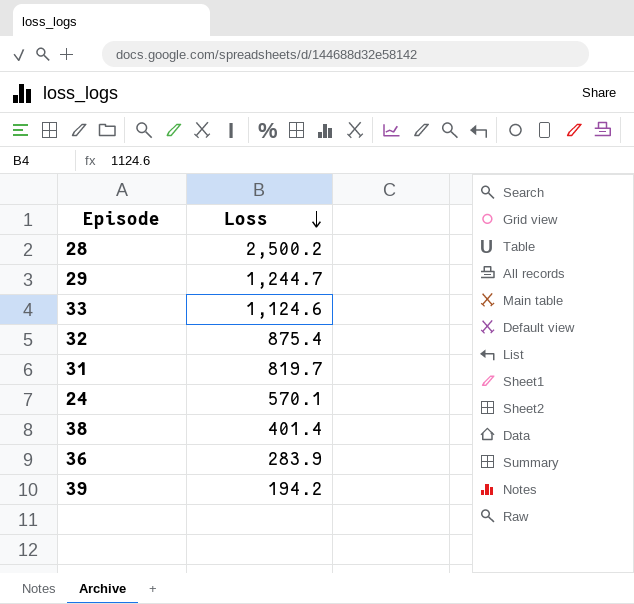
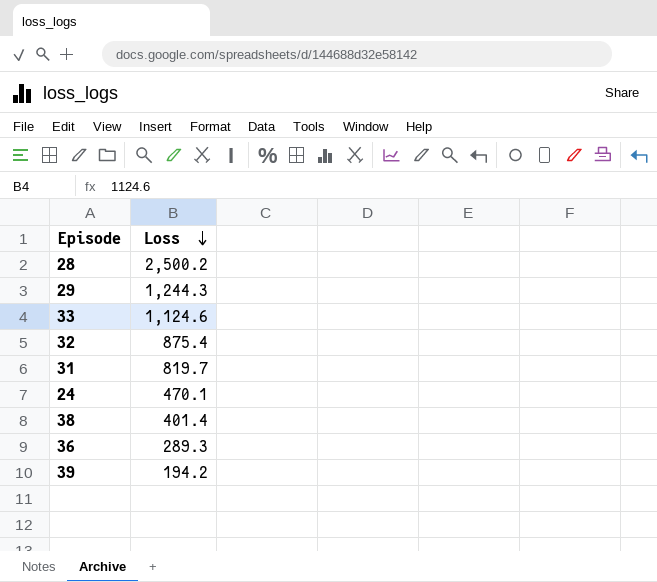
29 | Loss: 1,244.7 -> 1,244.3
24 | Loss: 570.1 -> 470.1
36 | Loss: 283.9 -> 289.3

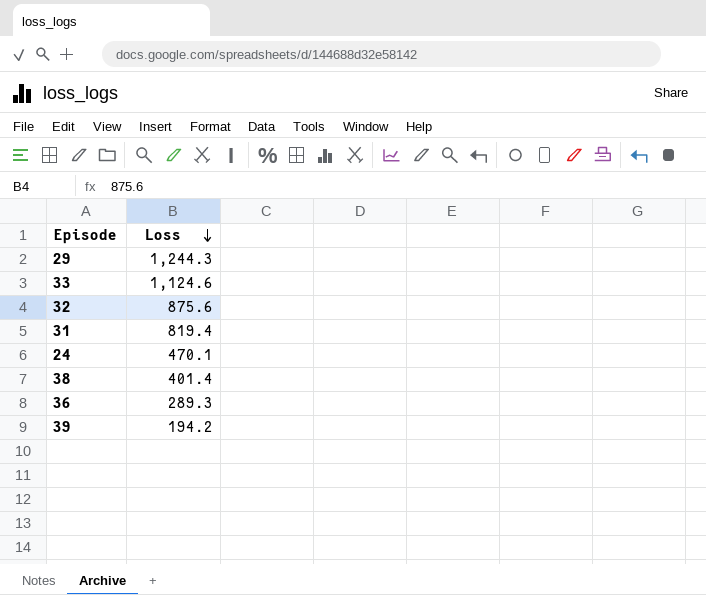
row 28: 2,500.2 -> none
32 | Loss: 875.4 -> 875.6
31 | Loss: 819.7 -> 819.4

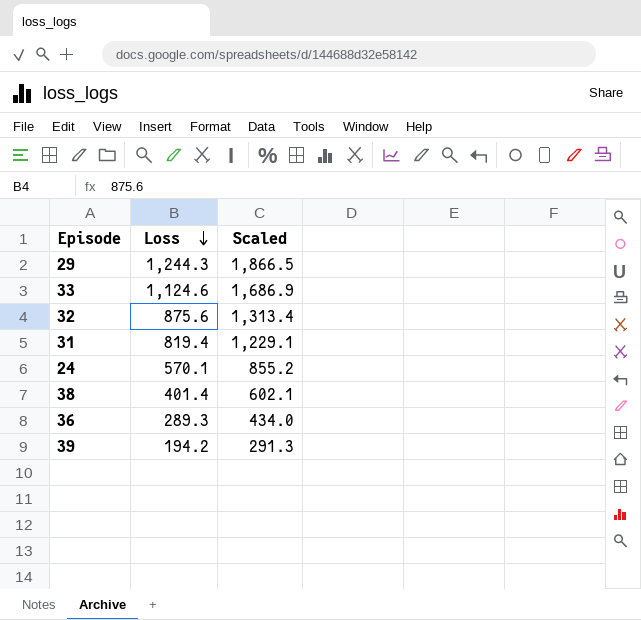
column Scaled | formula: none -> [Loss] * 1.5
24 | Loss: 470.1 -> 570.1

